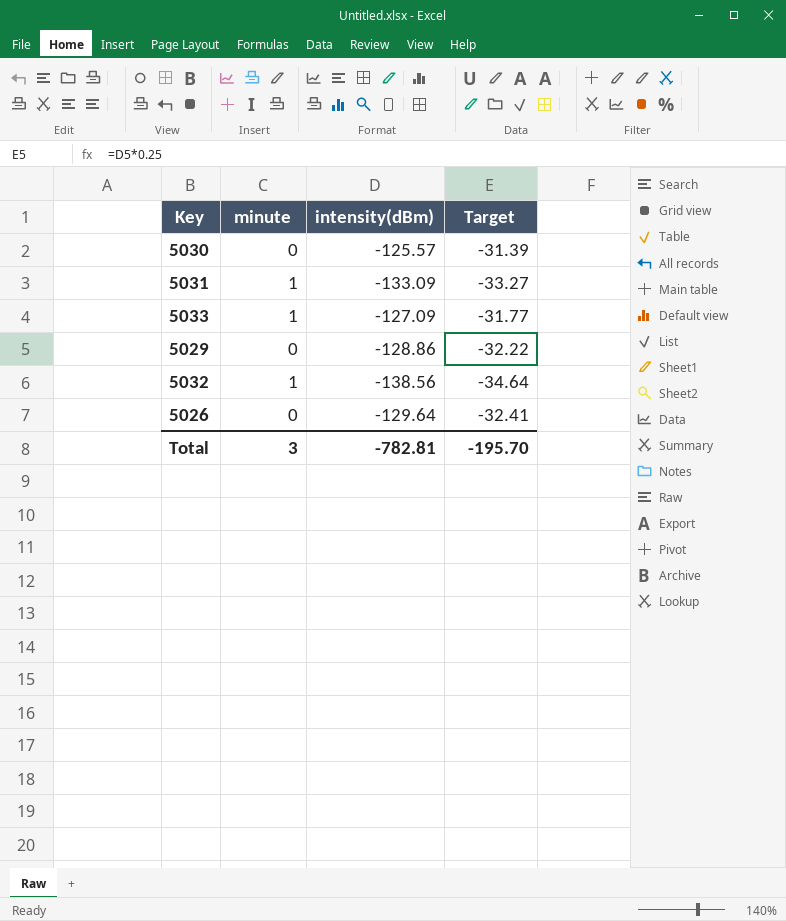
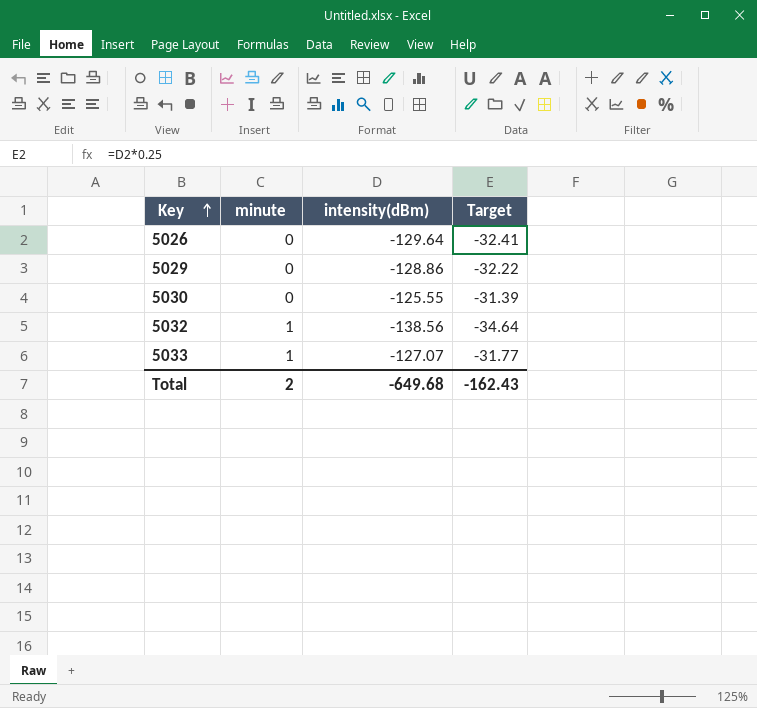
row order: none -> Key ascending
row 5031: 1 | -133.09 | -33.27 -> none
5030 | intensity(dBm): -125.57 -> -125.55
5033 | intensity(dBm): -127.09 -> -127.07
Total | minute: 3 -> 2
Total | intensity(dBm): -782.81 -> -649.68
Total | Target: -195.70 -> -162.43

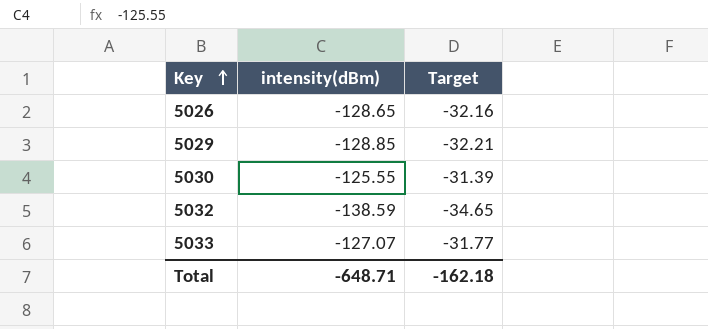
column minute | position: 2 -> none
5026 | intensity(dBm): -129.64 -> -128.65
5026 | Target: -32.41 -> -32.16
5029 | intensity(dBm): -128.86 -> -128.85
5029 | Target: -32.22 -> -32.21
5032 | intensity(dBm): -138.56 -> -138.59
5032 | Target: -34.64 -> -34.65
Total | intensity(dBm): -649.68 -> -648.71
Total | Target: -162.43 -> -162.18

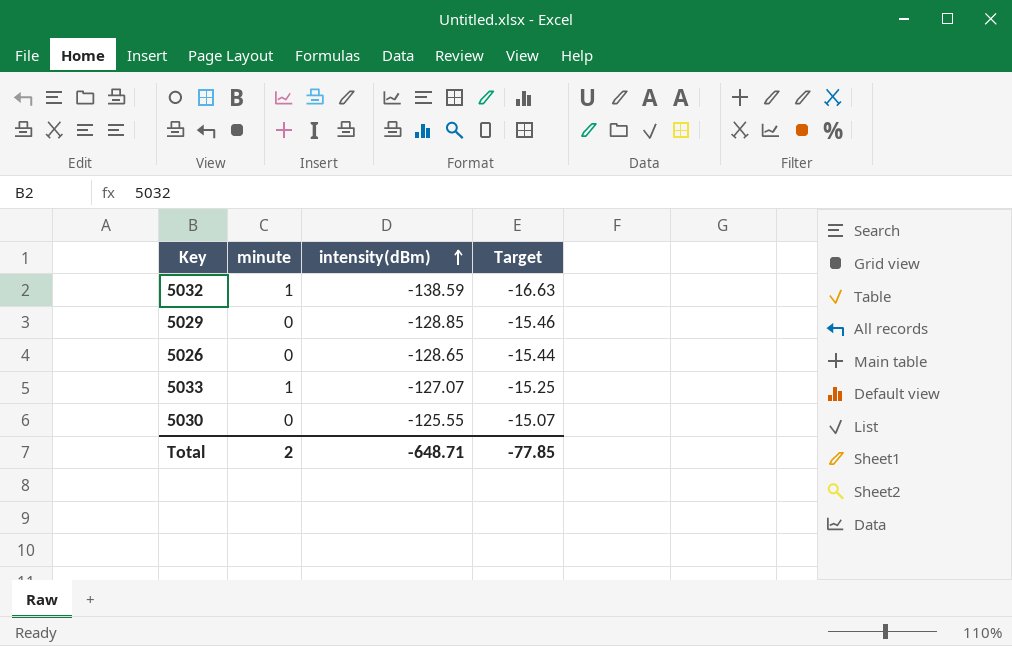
row order: Key ascending -> intensity(dBm) ascending
column minute | position: none -> 2
column Target | formula: [intensity(dBm)] * 0.25 -> [intensity(dBm)] * 0.12
Total | Target: -162.18 -> -77.85

